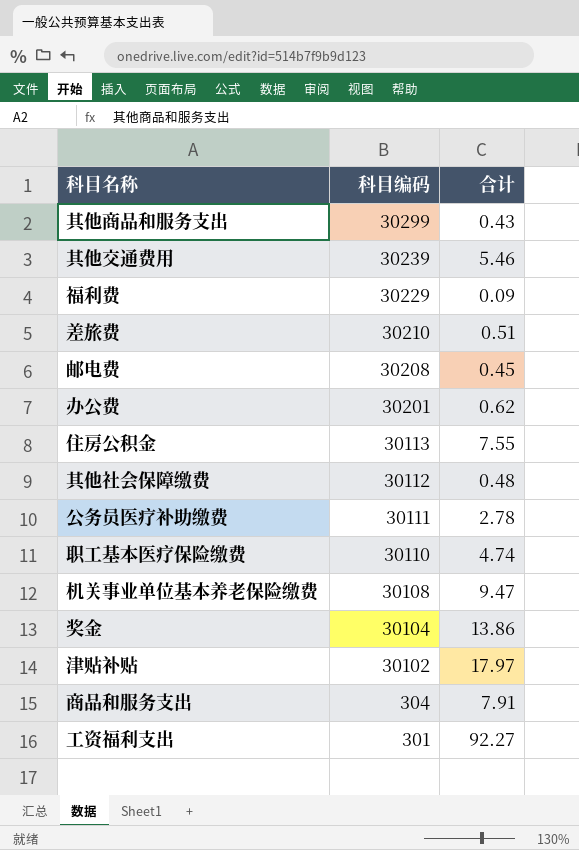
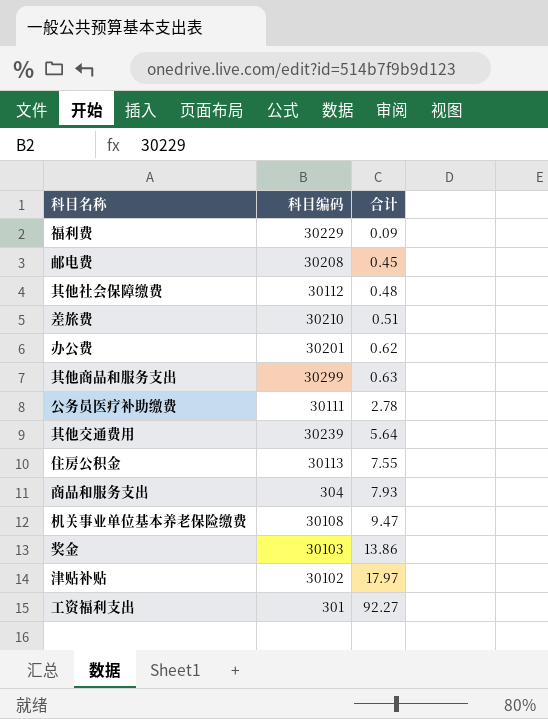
row order: 科目编码 descending -> 合计 ascending
row 职工基本医疗保险缴费: 30110 | 4.74 -> none
其他商品和服务支出 | 合计: 0.43 -> 0.63
其他交通费用 | 合计: 5.46 -> 5.64
商品和服务支出 | 合计: 7.91 -> 7.93
奖金 | 科目编码: 30104 -> 30103

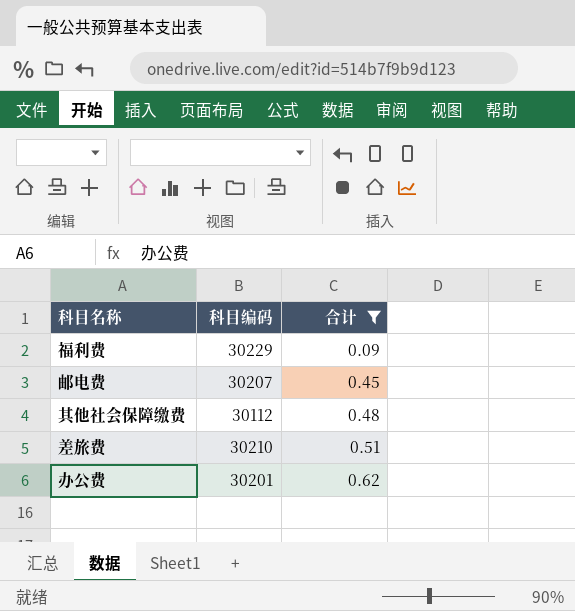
filter: none -> 合计 <= 0.62
邮电费 | 科目编码: 30208 -> 30207

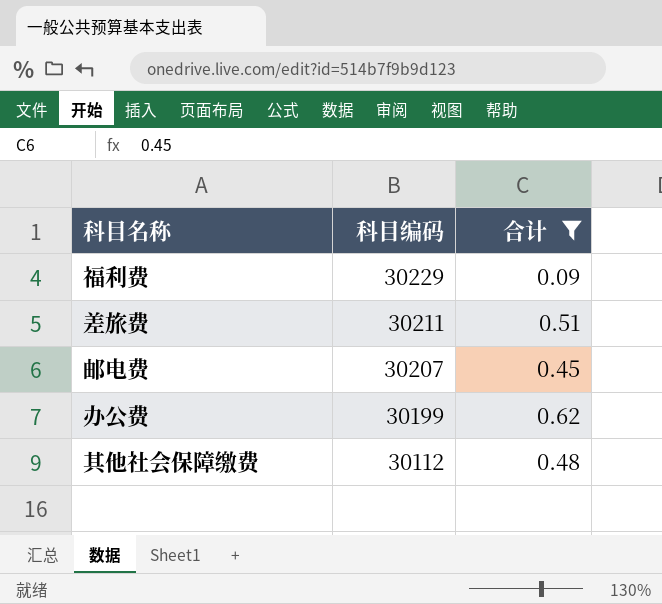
row order: 合计 ascending -> 科目编码 descending
差旅费 | 科目编码: 30210 -> 30211
办公费 | 科目编码: 30201 -> 30199

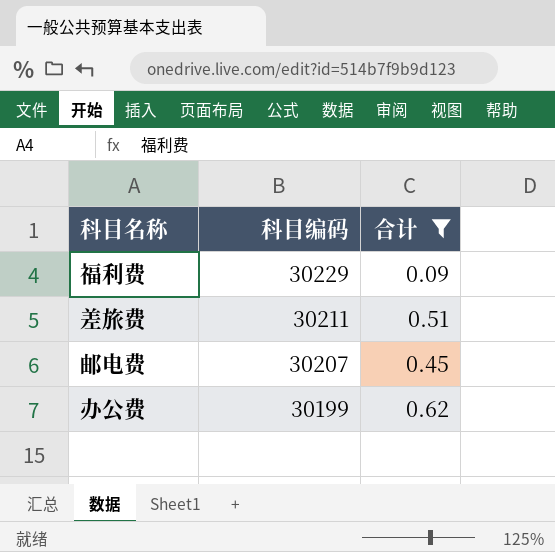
row 其他社会保障缴费: 30112 | 0.48 -> none

